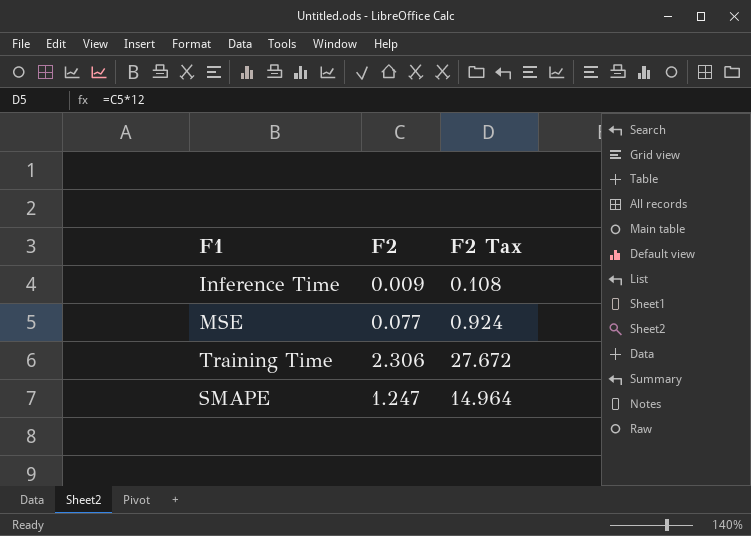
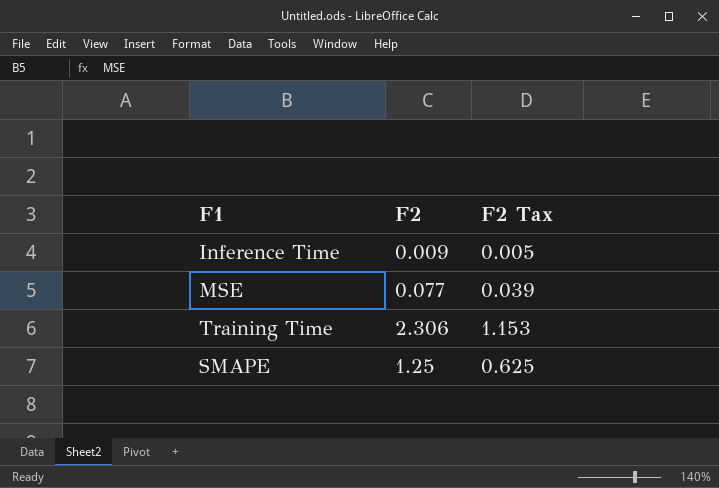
column F2 Tax | formula: [F2] * 12 -> [F2] * 0.5
SMAPE | F2: 1.247 -> 1.25

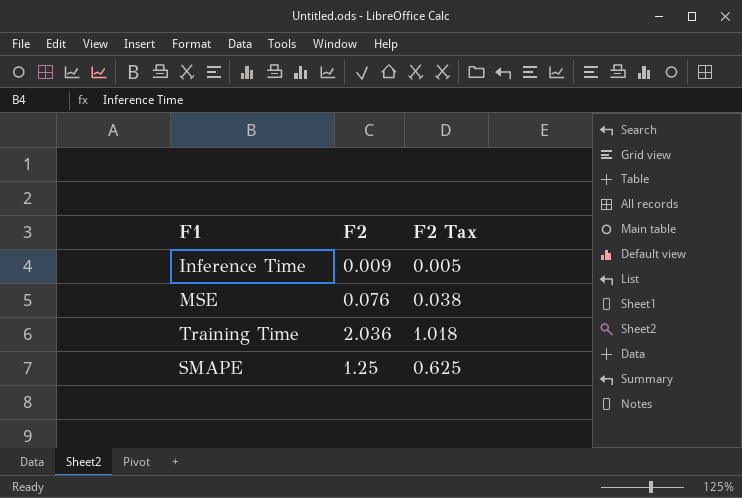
MSE | F2: 0.077 -> 0.076
MSE | F2 Tax: 0.039 -> 0.038
Training Time | F2: 2.306 -> 2.036
Training Time | F2 Tax: 1.153 -> 1.018

